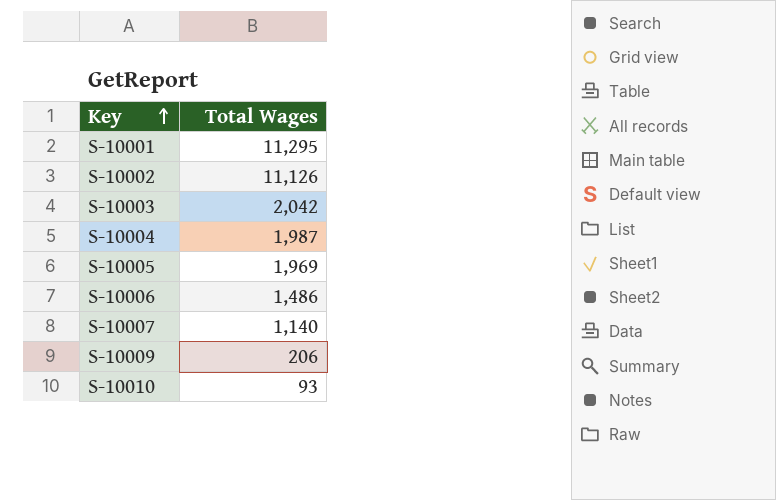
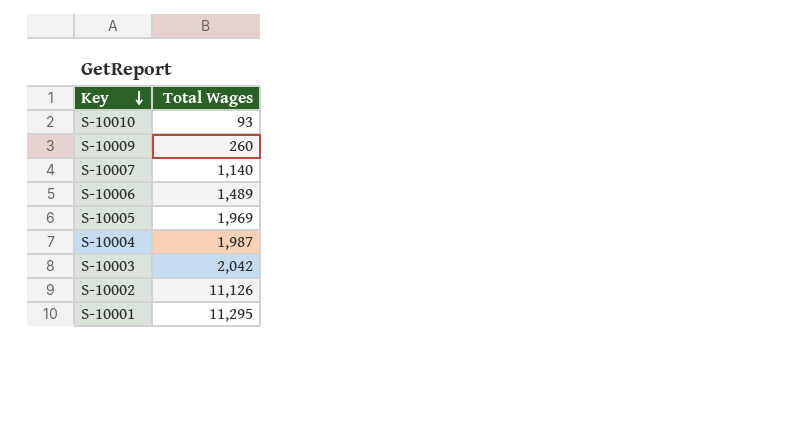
row order: Key ascending -> Key descending
S-10009 | Total Wages: 206 -> 260
S-10006 | Total Wages: 1,486 -> 1,489

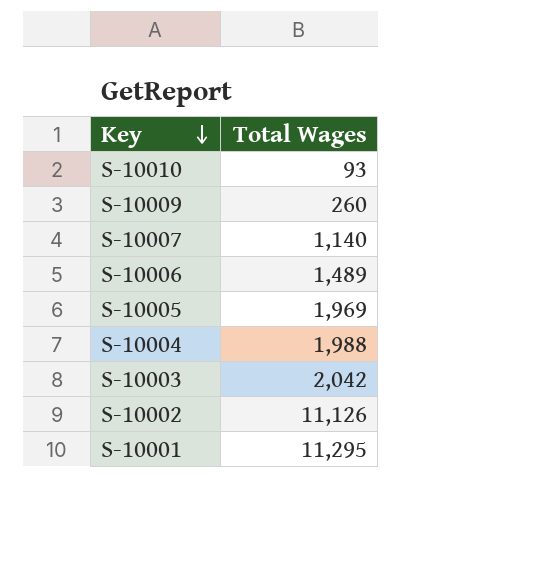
S-10004 | Total Wages: 1,987 -> 1,988

